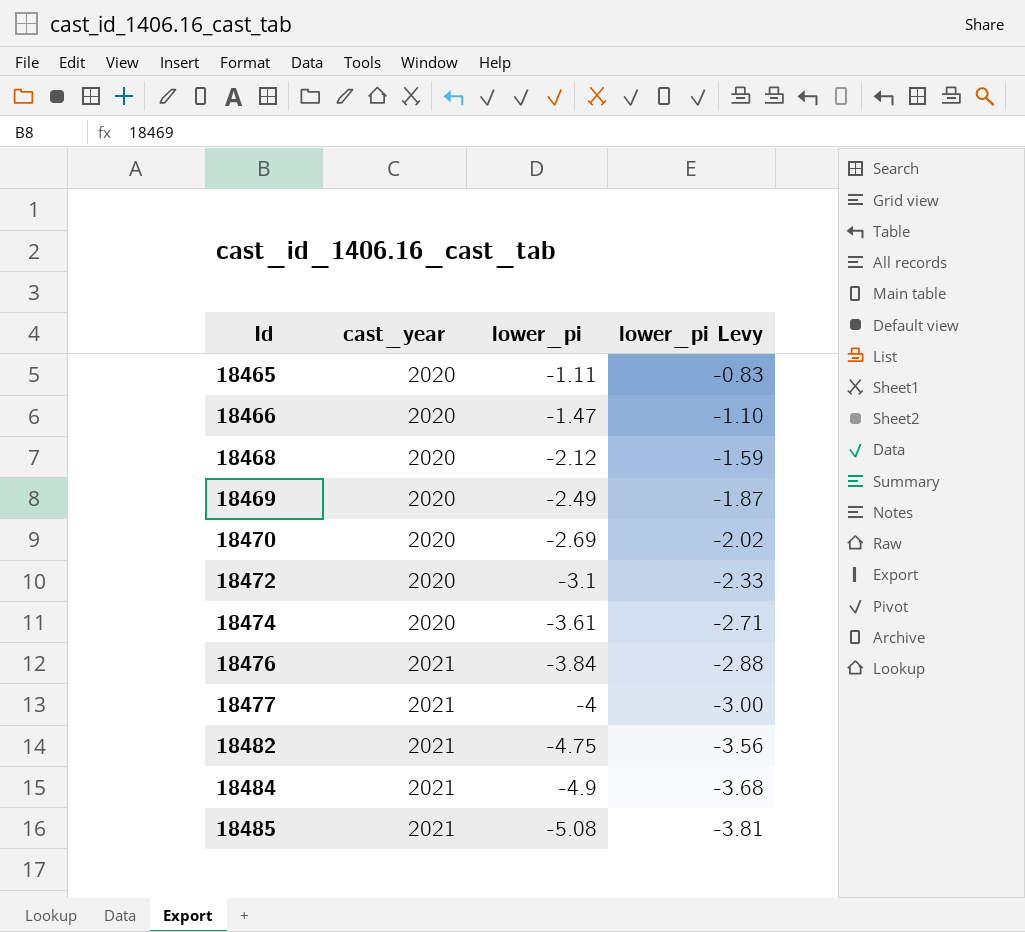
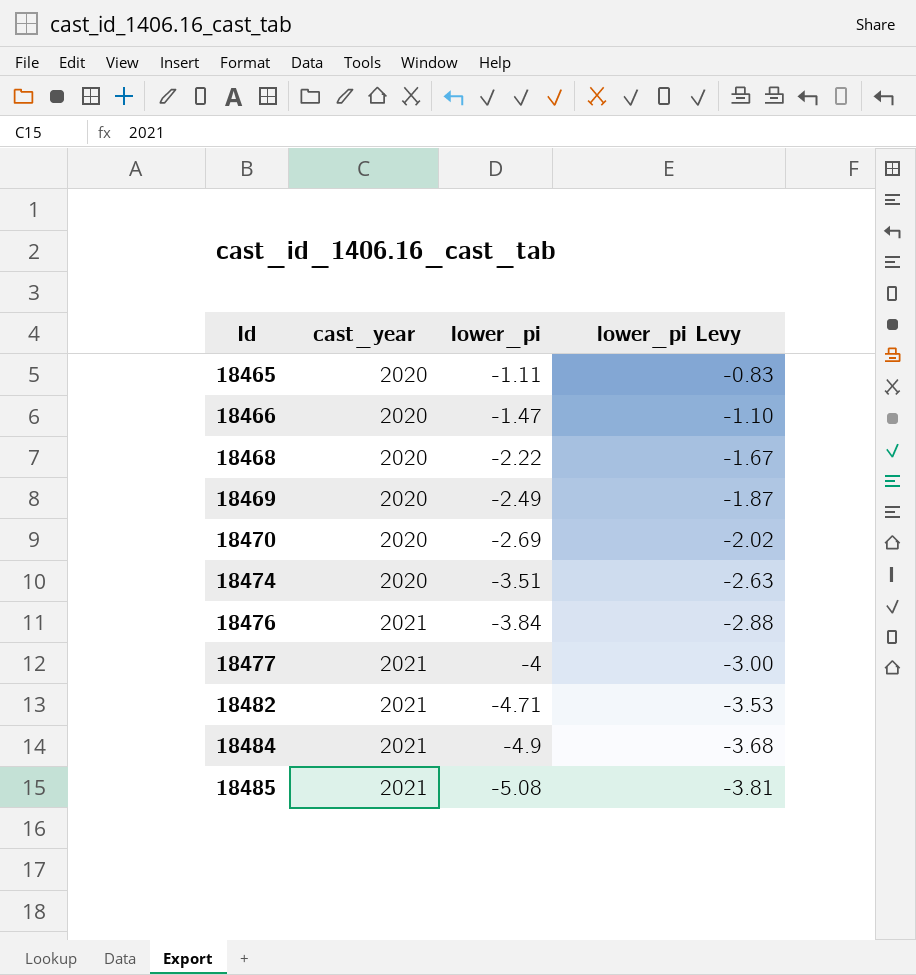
row 18472: 2020 | -3.1 | -2.33 -> none
18468 | lower_pi: -2.12 -> -2.22
18468 | lower_pi Levy: -1.59 -> -1.67
18474 | lower_pi: -3.61 -> -3.51
18474 | lower_pi Levy: -2.71 -> -2.63
18482 | lower_pi: -4.75 -> -4.71
18482 | lower_pi Levy: -3.56 -> -3.53

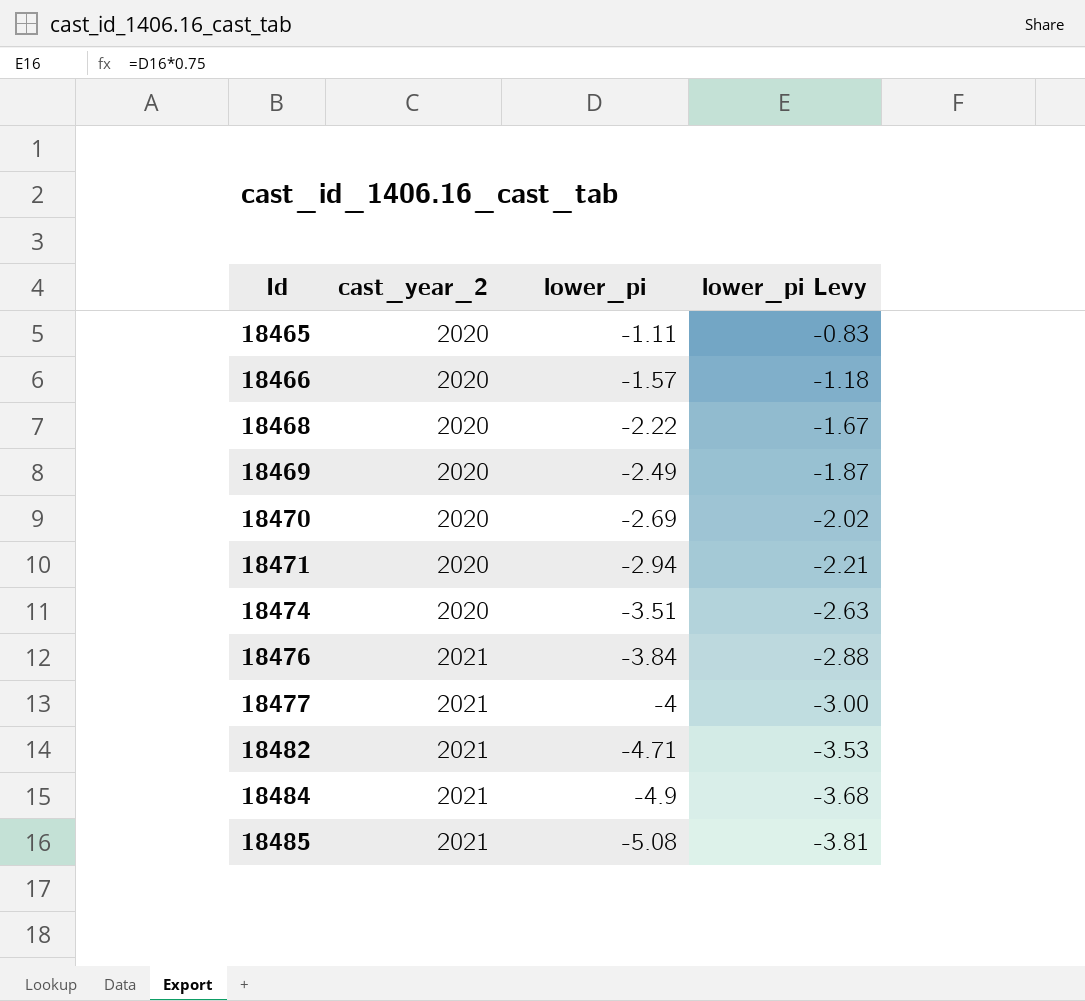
column name: cast_year -> cast_year_2
18466 | lower_pi: -1.47 -> -1.57
18466 | lower_pi Levy: -1.10 -> -1.18
row 18471: none -> 2020 | -2.94 | -2.21

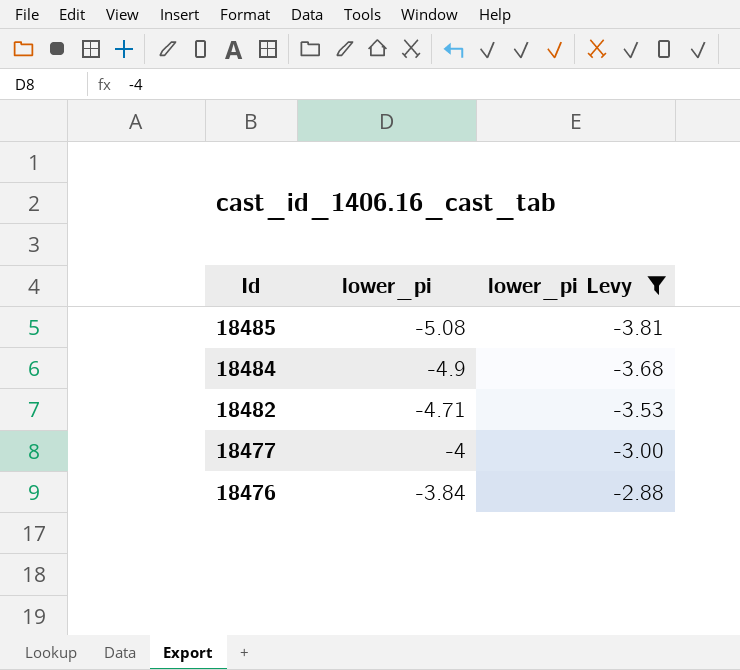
filter: none -> lower_pi Levy <= -2.88
row order: Id ascending -> Id descending
column cast_year_2 | position: 2 -> none

